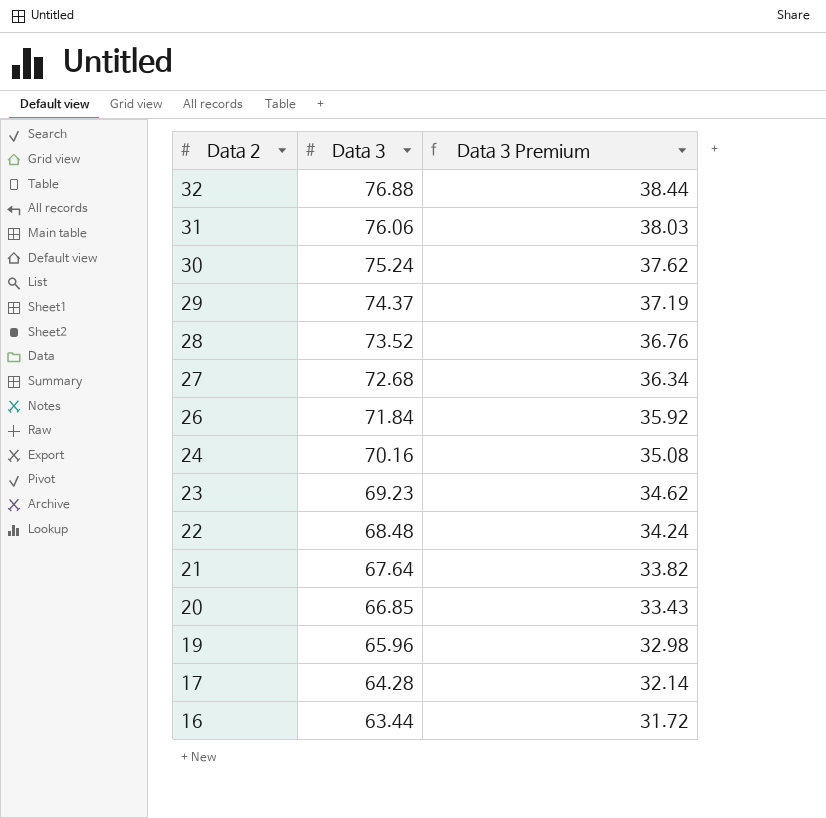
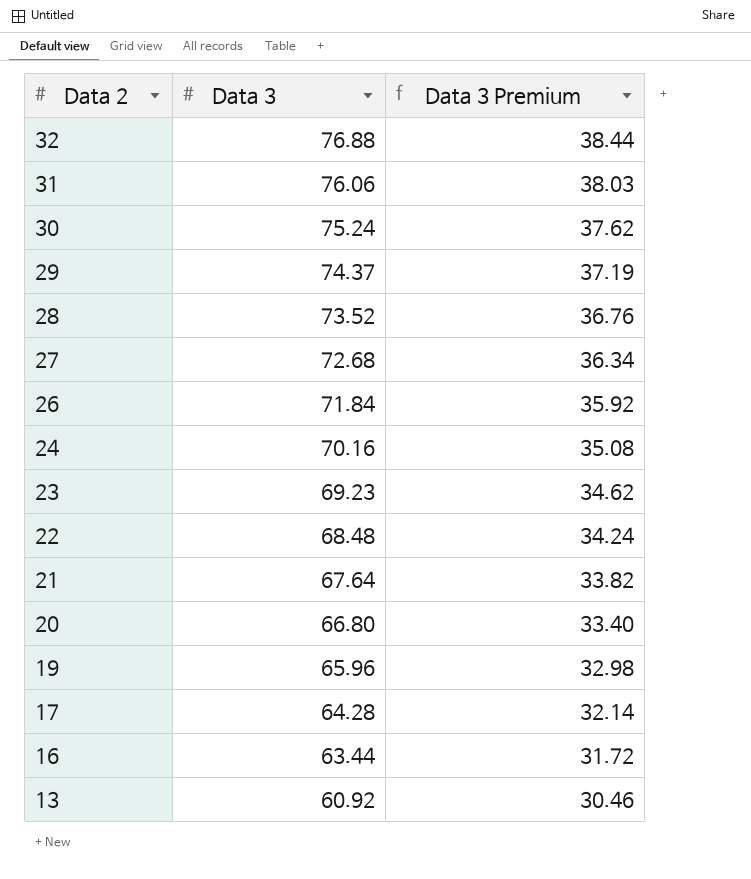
20 | Data 3: 66.85 -> 66.80
20 | Data 3 Premium: 33.43 -> 33.40
row 13: none -> 60.92 | 30.46

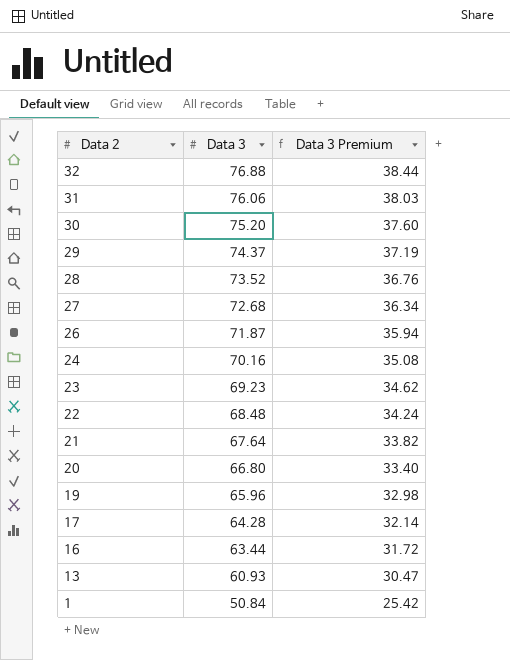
30 | Data 3: 75.24 -> 75.20
30 | Data 3 Premium: 37.62 -> 37.60
26 | Data 3: 71.84 -> 71.87
26 | Data 3 Premium: 35.92 -> 35.94
13 | Data 3: 60.92 -> 60.93
13 | Data 3 Premium: 30.46 -> 30.47
row 1: none -> 50.84 | 25.42

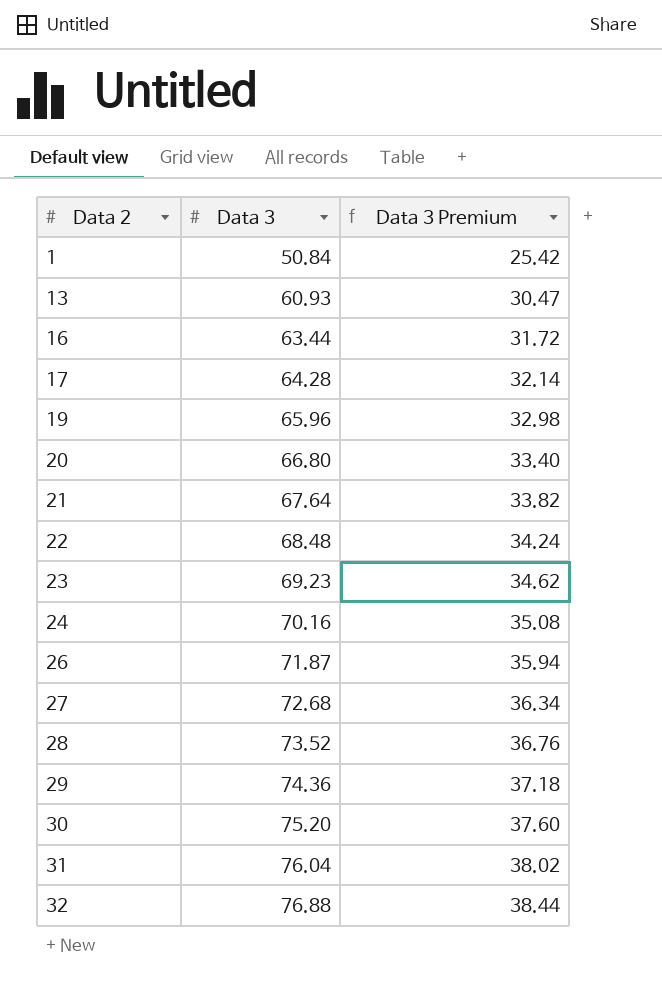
row order: Data 2 descending -> Data 2 ascending
29 | Data 3: 74.37 -> 74.36
29 | Data 3 Premium: 37.19 -> 37.18
31 | Data 3: 76.06 -> 76.04
31 | Data 3 Premium: 38.03 -> 38.02

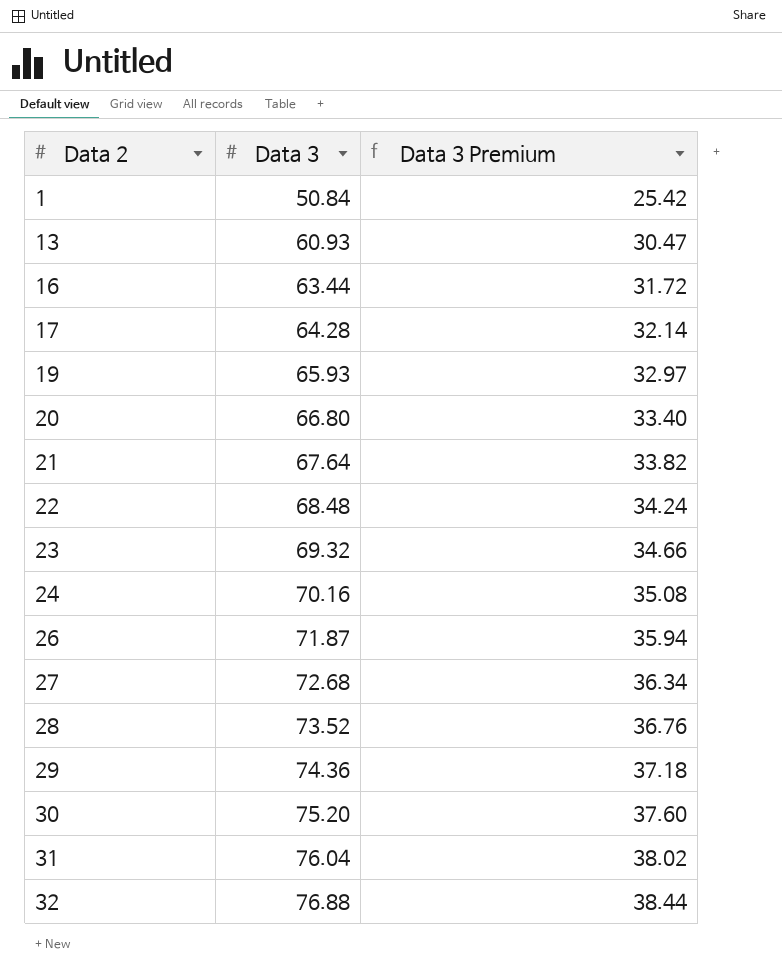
19 | Data 3: 65.96 -> 65.93
19 | Data 3 Premium: 32.98 -> 32.97
23 | Data 3: 69.23 -> 69.32
23 | Data 3 Premium: 34.62 -> 34.66

